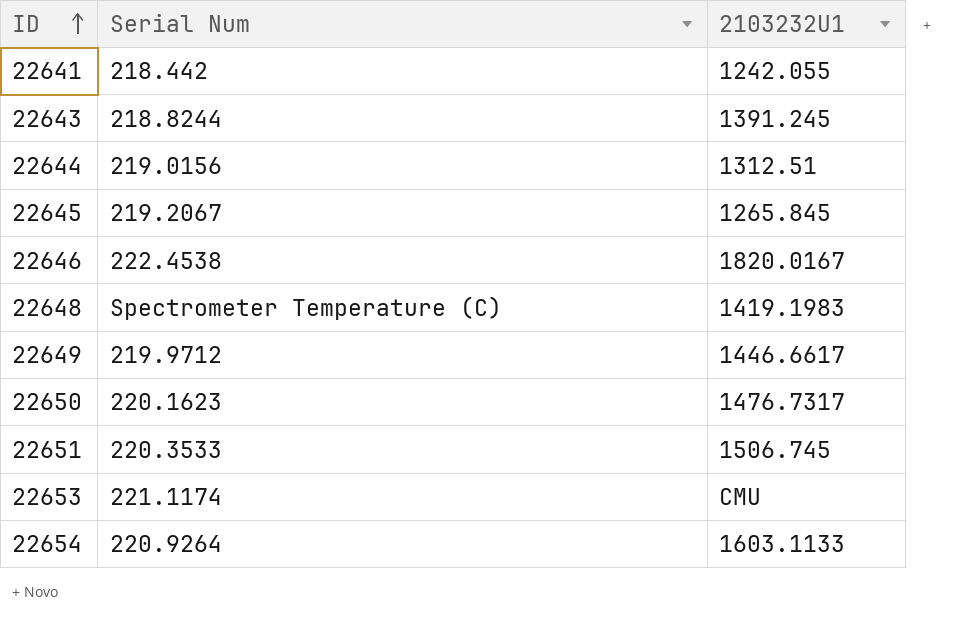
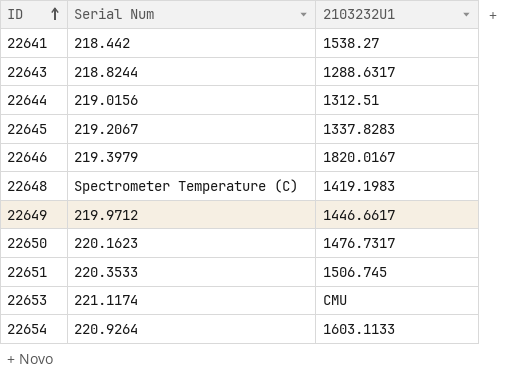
22641 | 2103232U1: 1242.055 -> 1538.27
22643 | 2103232U1: 1391.245 -> 1288.6317
22645 | 2103232U1: 1265.845 -> 1337.8283
22646 | Serial Num: 222.4538 -> 219.3979

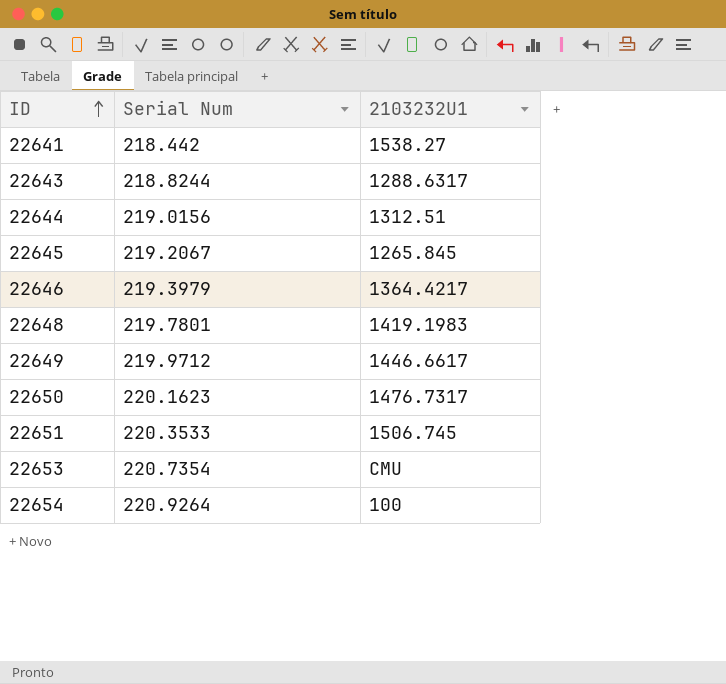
22645 | 2103232U1: 1337.8283 -> 1265.845
22646 | 2103232U1: 1820.0167 -> 1364.4217
22648 | Serial Num: Spectrometer Temperature (C) -> 219.7801
22653 | Serial Num: 221.1174 -> 220.7354
22654 | 2103232U1: 1603.1133 -> 100

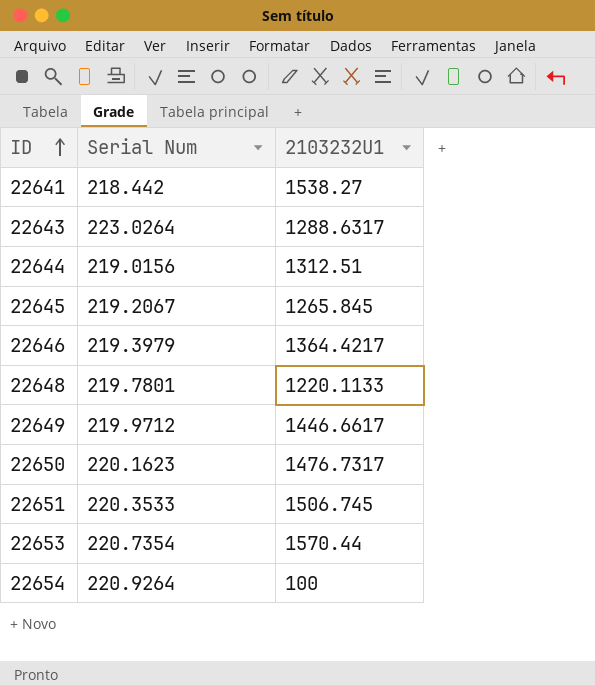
22643 | Serial Num: 218.8244 -> 223.0264
22648 | 2103232U1: 1419.1983 -> 1220.1133
22653 | 2103232U1: CMU -> 1570.44

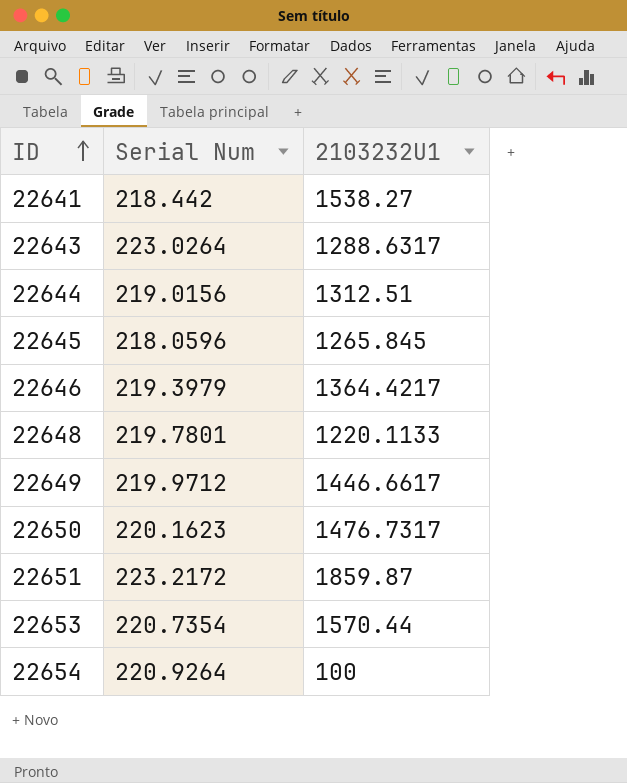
22645 | Serial Num: 219.2067 -> 218.0596
22651 | Serial Num: 220.3533 -> 223.2172
22651 | 2103232U1: 1506.745 -> 1859.87

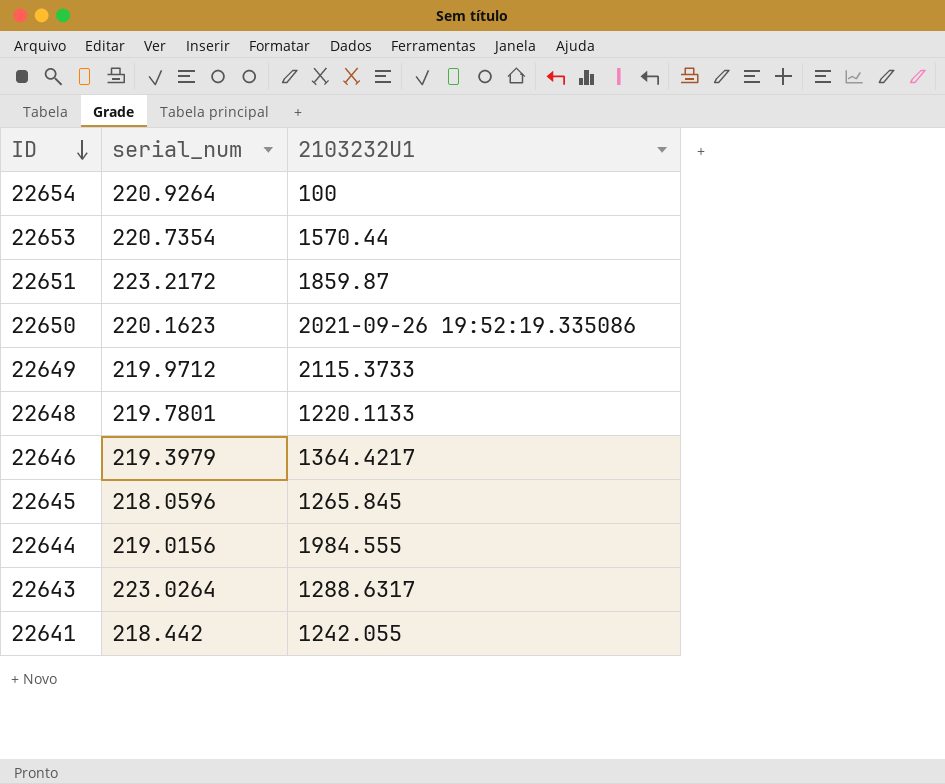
row order: ID ascending -> ID descending
column name: Serial Num -> serial_num
22650 | 2103232U1: 1476.7317 -> 2021-09-26 19:52:19.335086
22649 | 2103232U1: 1446.6617 -> 2115.3733
22644 | 2103232U1: 1312.51 -> 1984.555
22641 | 2103232U1: 1538.27 -> 1242.055

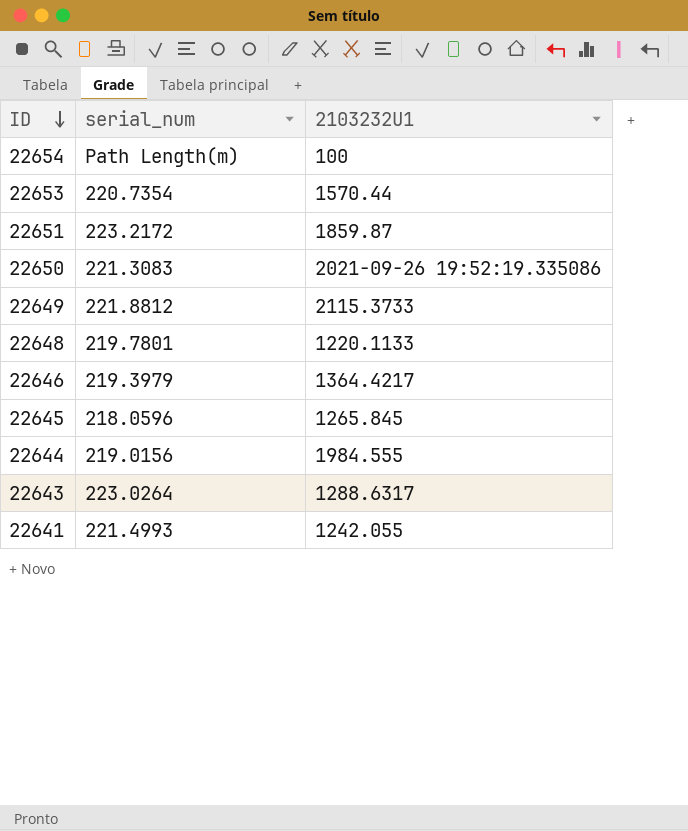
22654 | serial_num: 220.9264 -> Path Length(m)
22650 | serial_num: 220.1623 -> 221.3083
22649 | serial_num: 219.9712 -> 221.8812
22641 | serial_num: 218.442 -> 221.4993

